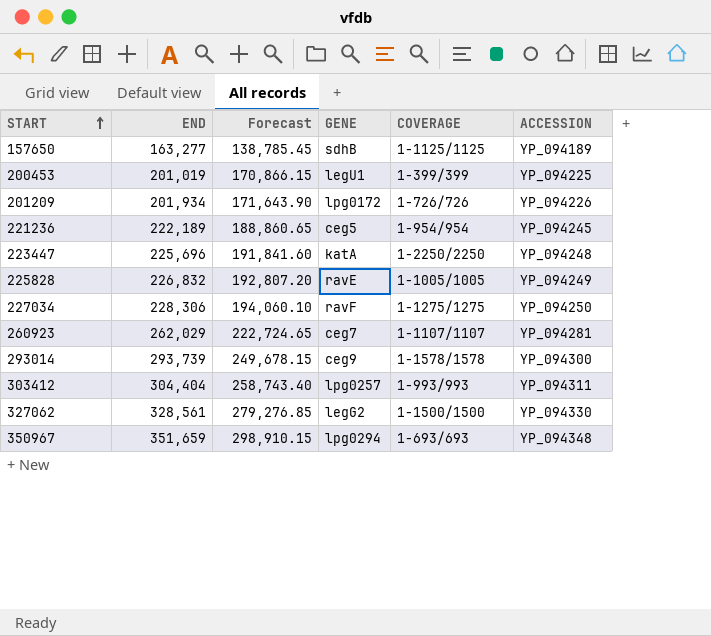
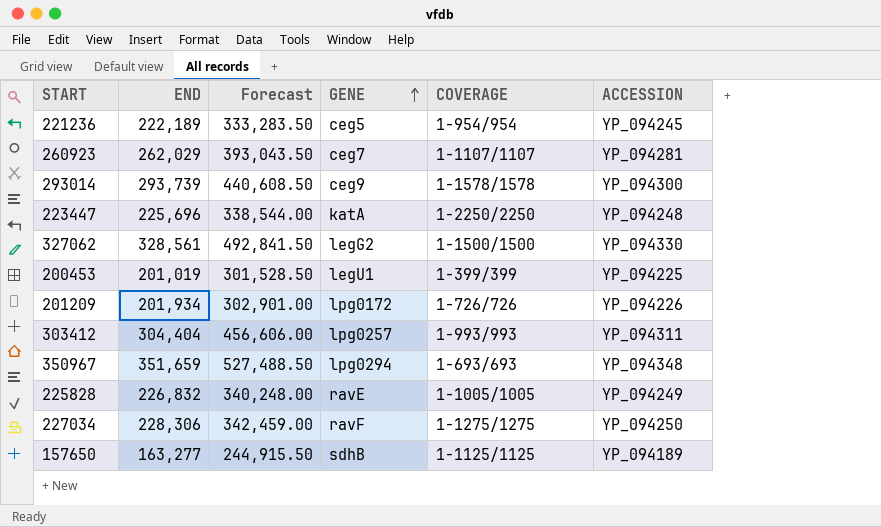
row order: START ascending -> GENE ascending
column Forecast | formula: [END] * 0.85 -> [END] * 1.5

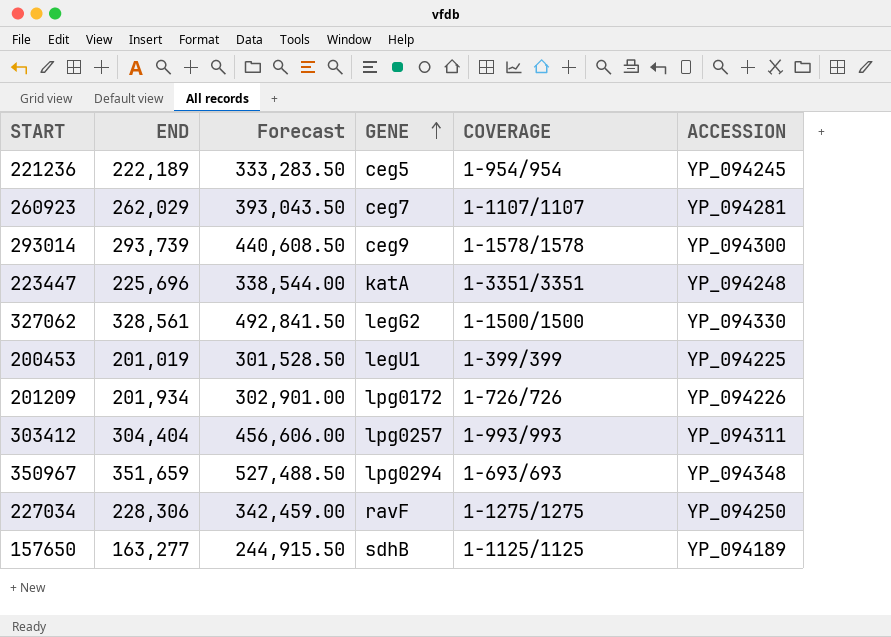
row 225828: 226,832 | 340,248.00 | ravE | 1-1005/1005 | YP_094249 -> none
223447 | COVERAGE: 1-2250/2250 -> 1-3351/3351

